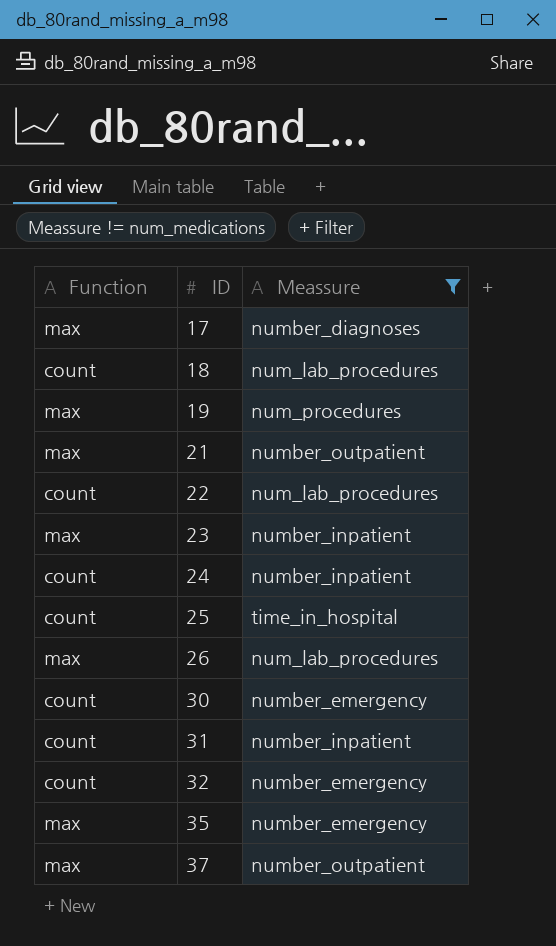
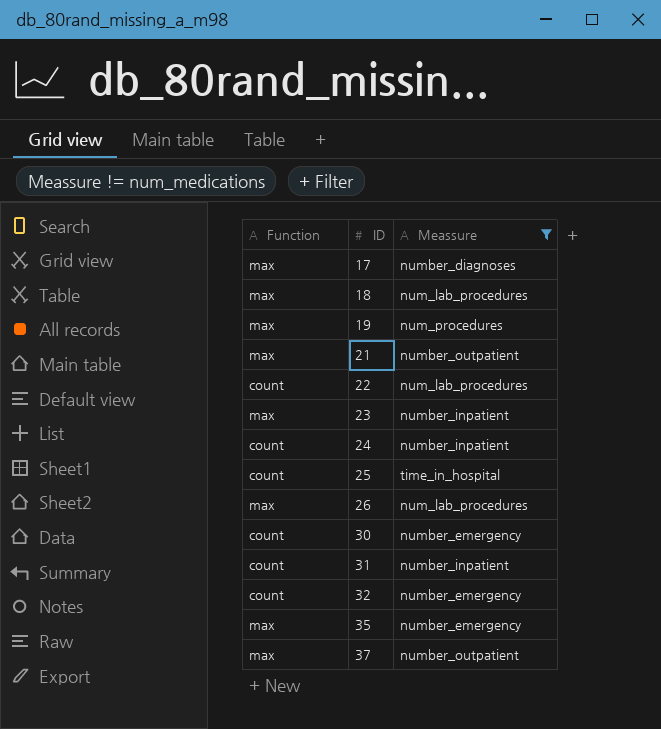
18 | Function: count -> max

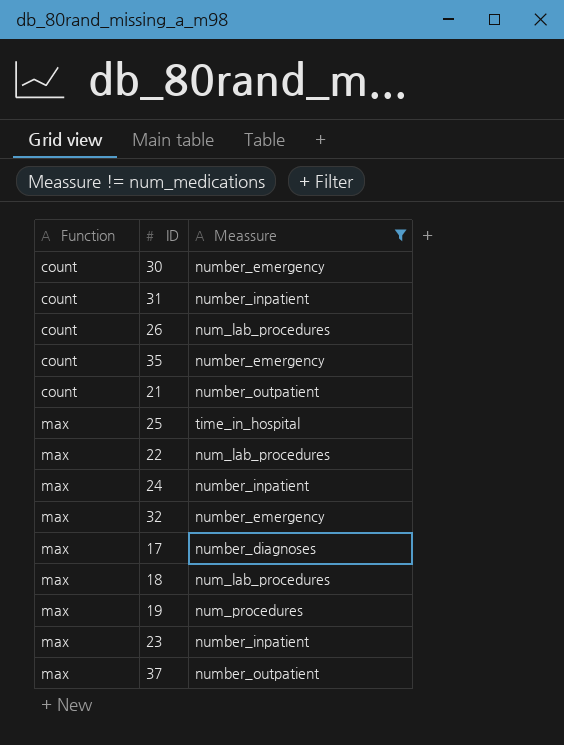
row order: ID ascending -> Function ascending
26 | Function: max -> count
35 | Function: max -> count
21 | Function: max -> count
25 | Function: count -> max
22 | Function: count -> max
24 | Function: count -> max
32 | Function: count -> max

